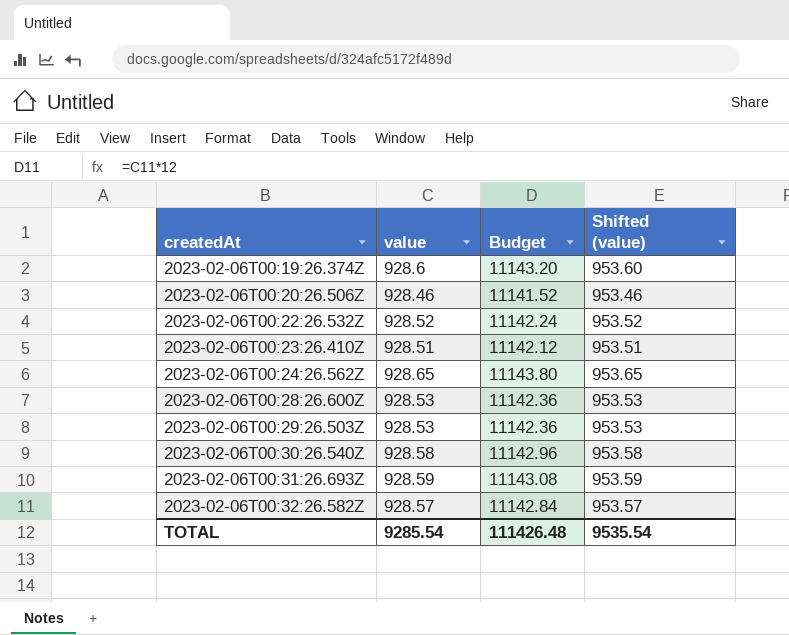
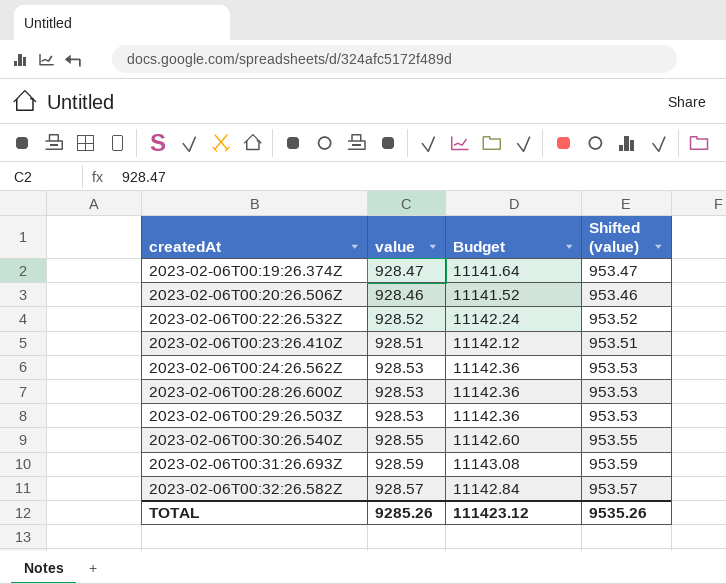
2023-02-06T00:19:26.374Z | value: 928.6 -> 928.47
2023-02-06T00:19:26.374Z | Budget: 11143.20 -> 11141.64
2023-02-06T00:19:26.374Z | Shifted (value): 953.60 -> 953.47
2023-02-06T00:24:26.562Z | value: 928.65 -> 928.53
2023-02-06T00:24:26.562Z | Budget: 11143.80 -> 11142.36
2023-02-06T00:24:26.562Z | Shifted (value): 953.65 -> 953.53
2023-02-06T00:30:26.540Z | value: 928.58 -> 928.55
2023-02-06T00:30:26.540Z | Budget: 11142.96 -> 11142.60
2023-02-06T00:30:26.540Z | Shifted (value): 953.58 -> 953.55
TOTAL | value: 9285.54 -> 9285.26
TOTAL | Budget: 111426.48 -> 111423.12
TOTAL | Shifted (value): 9535.54 -> 9535.26

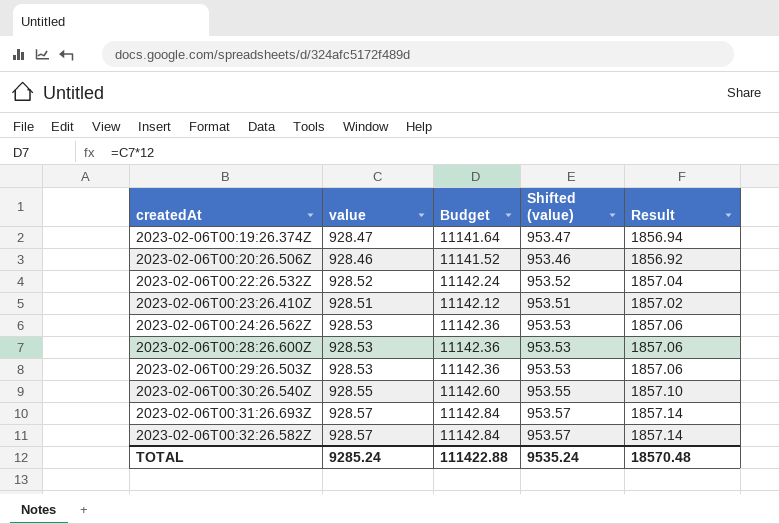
column Result | formula: none -> [value] * 2
2023-02-06T00:31:26.693Z | value: 928.59 -> 928.57
2023-02-06T00:31:26.693Z | Budget: 11143.08 -> 11142.84
2023-02-06T00:31:26.693Z | Shifted (value): 953.59 -> 953.57
TOTAL | value: 9285.26 -> 9285.24
TOTAL | Budget: 111423.12 -> 111422.88
TOTAL | Shifted (value): 9535.26 -> 9535.24

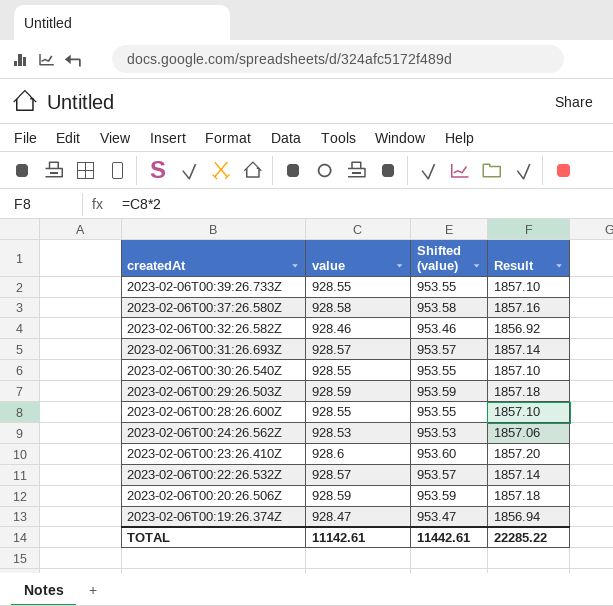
row order: createdAt ascending -> createdAt descending
column Budget | formula: [value] * 12 -> none
row 2023-02-06T00:39:26.733Z: none -> 928.55 | 953.55 | 1857.10
row 2023-02-06T00:37:26.580Z: none -> 928.58 | 953.58 | 1857.16
2023-02-06T00:32:26.582Z | value: 928.57 -> 928.46
2023-02-06T00:32:26.582Z | Shifted (value): 953.57 -> 953.46
2023-02-06T00:32:26.582Z | Result: 1857.14 -> 1856.92
2023-02-06T00:29:26.503Z | value: 928.53 -> 928.59
2023-02-06T00:29:26.503Z | Shifted (value): 953.53 -> 953.59
2023-02-06T00:29:26.503Z | Result: 1857.06 -> 1857.18
2023-02-06T00:28:26.600Z | value: 928.53 -> 928.55
2023-02-06T00:28:26.600Z | Shifted (value): 953.53 -> 953.55
2023-02-06T00:28:26.600Z | Result: 1857.06 -> 1857.10
2023-02-06T00:23:26.410Z | value: 928.51 -> 928.6
2023-02-06T00:23:26.410Z | Shifted (value): 953.51 -> 953.60
2023-02-06T00:23:26.410Z | Result: 1857.02 -> 1857.20
2023-02-06T00:22:26.532Z | value: 928.52 -> 928.57
2023-02-06T00:22:26.532Z | Shifted (value): 953.52 -> 953.57
2023-02-06T00:22:26.532Z | Result: 1857.04 -> 1857.14
2023-02-06T00:20:26.506Z | value: 928.46 -> 928.59
2023-02-06T00:20:26.506Z | Shifted (value): 953.46 -> 953.59
2023-02-06T00:20:26.506Z | Result: 1856.92 -> 1857.18
TOTAL | value: 9285.24 -> 11142.61
TOTAL | Shifted (value): 9535.24 -> 11442.61
TOTAL | Result: 18570.48 -> 22285.22

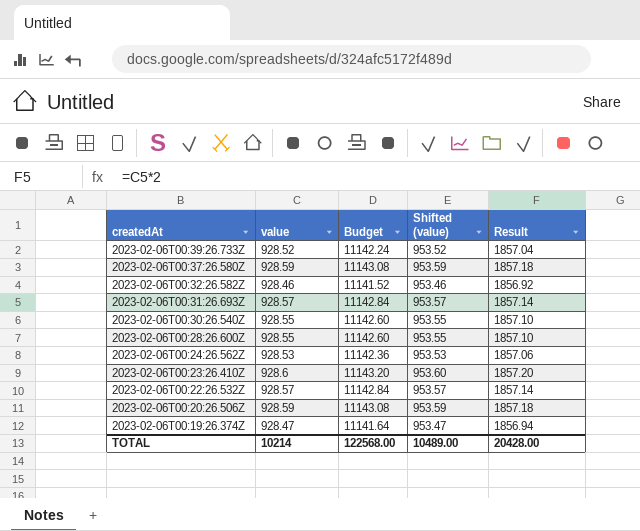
column Budget | formula: none -> [value] * 12
row 2023-02-06T00:29:26.503Z: 928.59 | 953.59 | 1857.18 -> none
2023-02-06T00:39:26.733Z | value: 928.55 -> 928.52
2023-02-06T00:39:26.733Z | Shifted (value): 953.55 -> 953.52
2023-02-06T00:39:26.733Z | Result: 1857.10 -> 1857.04
2023-02-06T00:37:26.580Z | value: 928.58 -> 928.59
2023-02-06T00:37:26.580Z | Shifted (value): 953.58 -> 953.59
2023-02-06T00:37:26.580Z | Result: 1857.16 -> 1857.18
TOTAL | value: 11142.61 -> 10214
TOTAL | Shifted (value): 11442.61 -> 10489.00
TOTAL | Result: 22285.22 -> 20428.00

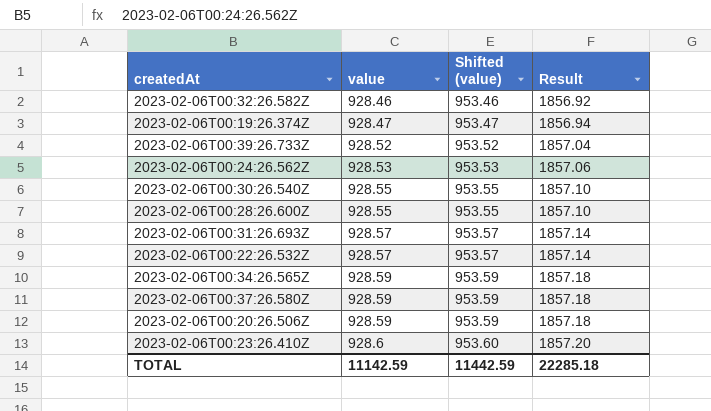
row order: createdAt descending -> value ascending
column Budget | formula: [value] * 12 -> none
row 2023-02-06T00:34:26.565Z: none -> 928.59 | 953.59 | 1857.18
TOTAL | value: 10214 -> 11142.59
TOTAL | Shifted (value): 10489.00 -> 11442.59
TOTAL | Result: 20428.00 -> 22285.18

